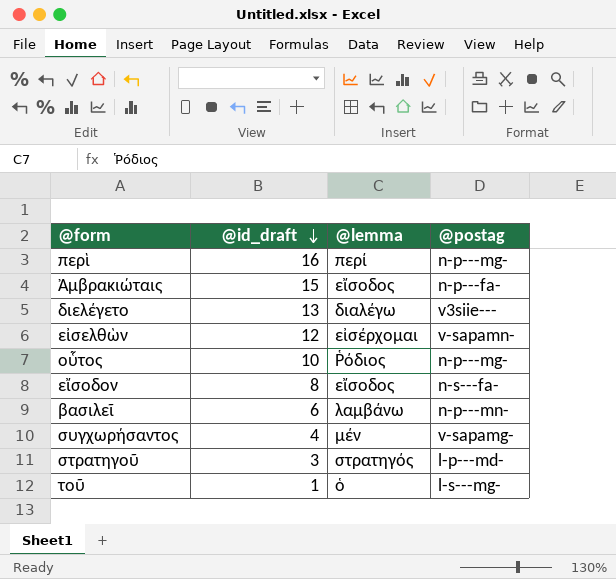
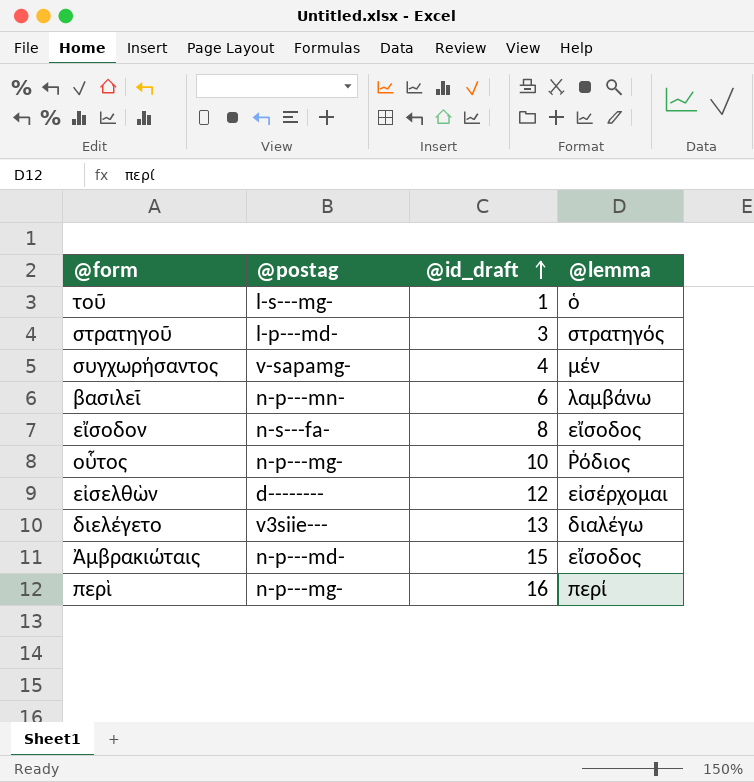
row order: @id_draft descending -> @id_draft ascending
column @postag | position: 4 -> 2
εἰσελθὼν | @postag: v-sapamn- -> d--------
Ἀμβρακιώταις | @postag: n-p---fa- -> n-p---md-

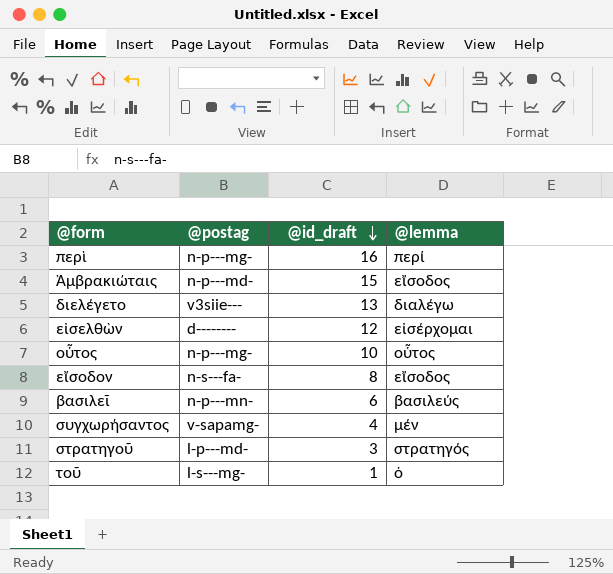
row order: @id_draft ascending -> @id_draft descending
οὗτος | @lemma: Ῥόδιος -> οὗτος
βασιλεῖ | @lemma: λαμβάνω -> βασιλεύς

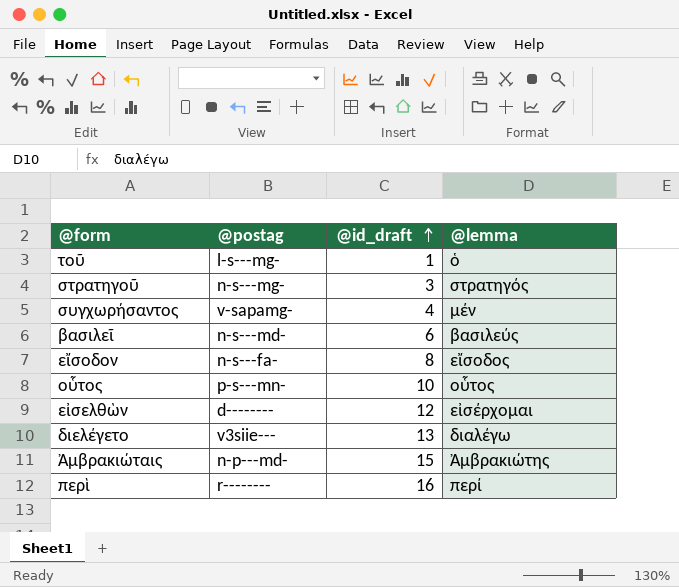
row order: @id_draft descending -> @id_draft ascending
στρατηγοῦ | @postag: l-p---md- -> n-s---mg-
βασιλεῖ | @postag: n-p---mn- -> n-s---md-
οὗτος | @postag: n-p---mg- -> p-s---mn-
Ἀμβρακιώταις | @lemma: εἴσοδος -> Ἀμβρακιώτης
περὶ | @postag: n-p---mg- -> r--------

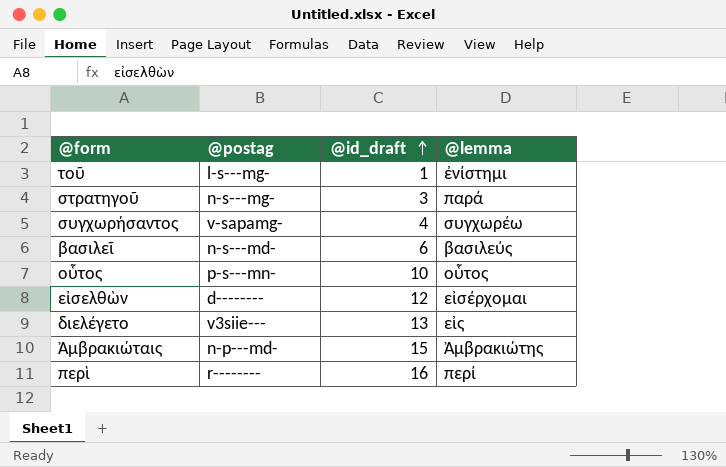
row εἴσοδον: n-s---fa- | 8 | εἴσοδος -> none
τοῦ | @lemma: ὁ -> ἐνίστημι
στρατηγοῦ | @lemma: στρατηγός -> παρά
συγχωρήσαντος | @lemma: μέν -> συγχωρέω
διελέγετο | @lemma: διαλέγω -> εἰς

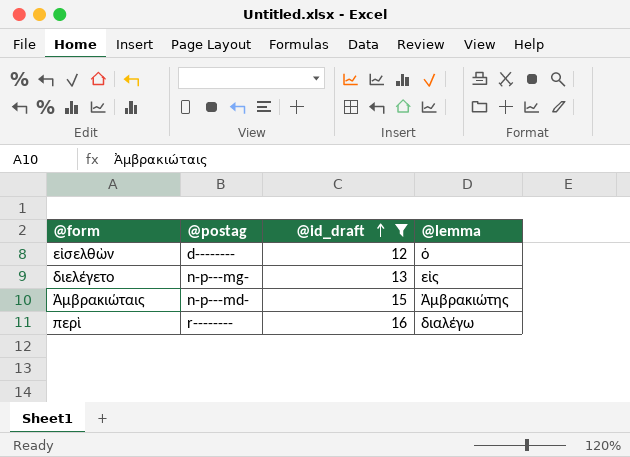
filter: none -> @id_draft >= 12
εἰσελθὼν | @lemma: εἰσέρχομαι -> ὁ
διελέγετο | @postag: v3siie--- -> n-p---mg-
περὶ | @lemma: περί -> διαλέγω

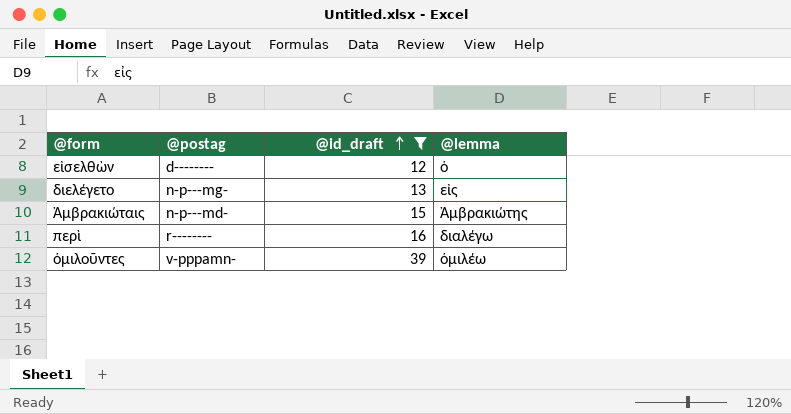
row ὁμιλοῦντες: none -> v-pppamn- | 39 | ὁμιλέω

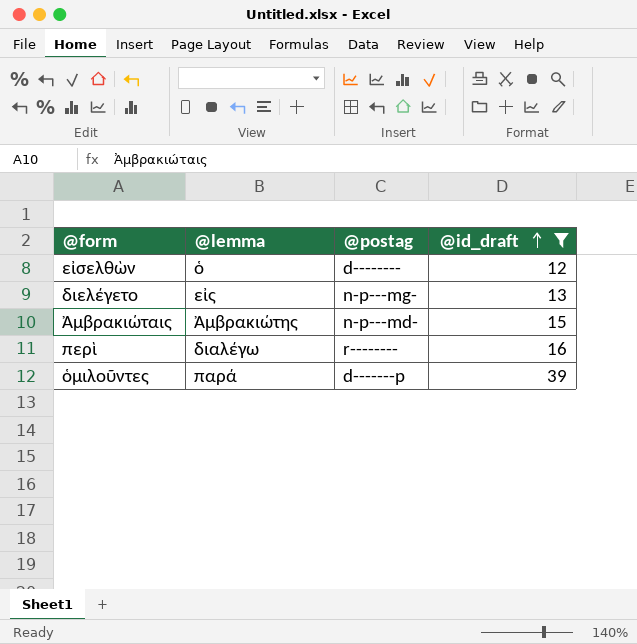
column @lemma | position: 4 -> 2
ὁμιλοῦντες | @lemma: ὁμιλέω -> παρά
ὁμιλοῦντες | @postag: v-pppamn- -> d-------p

